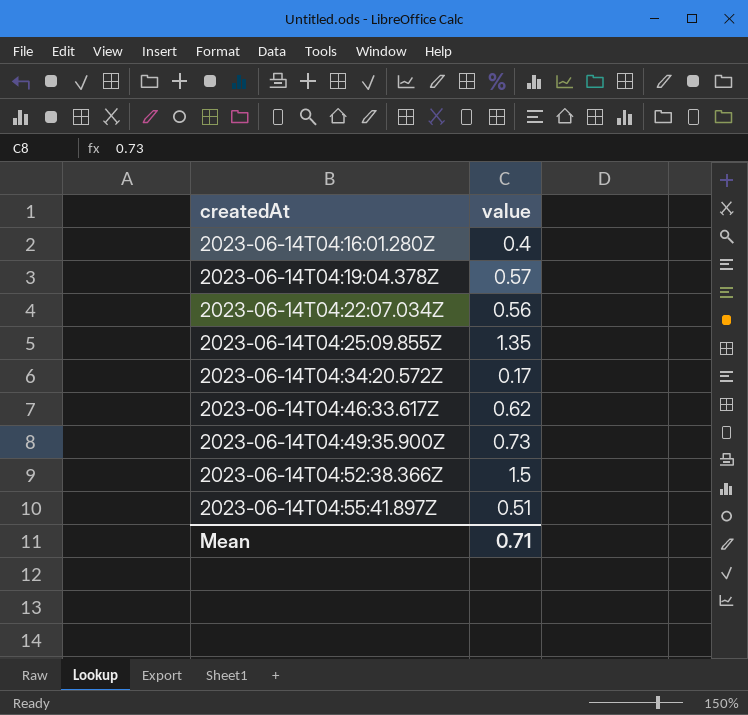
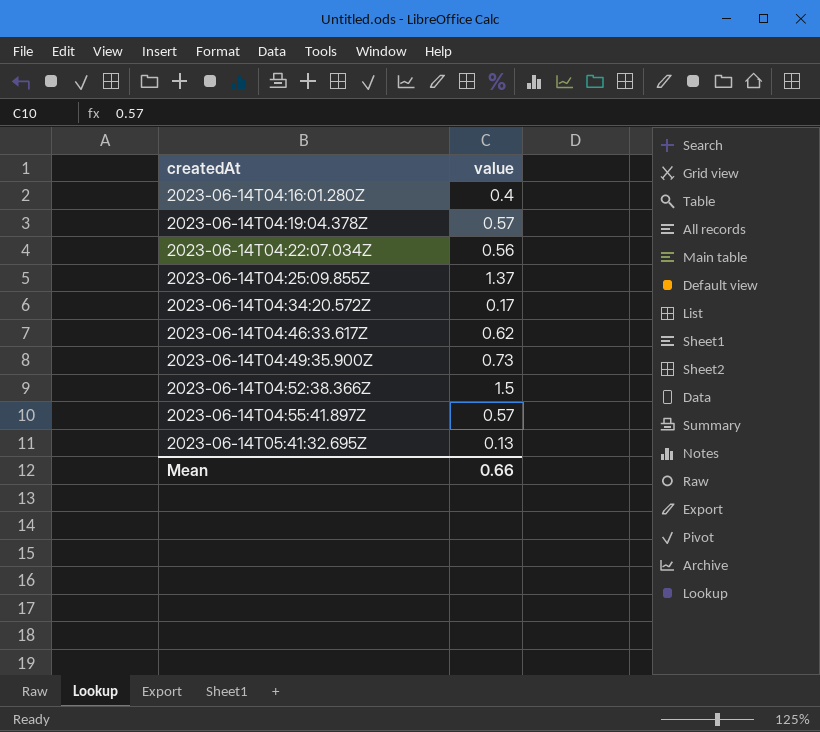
2023-06-14T04:25:09.855Z | value: 1.35 -> 1.37
2023-06-14T04:55:41.897Z | value: 0.51 -> 0.57
row 2023-06-14T05:41:32.695Z: none -> 0.13
Mean | value: 0.71 -> 0.66

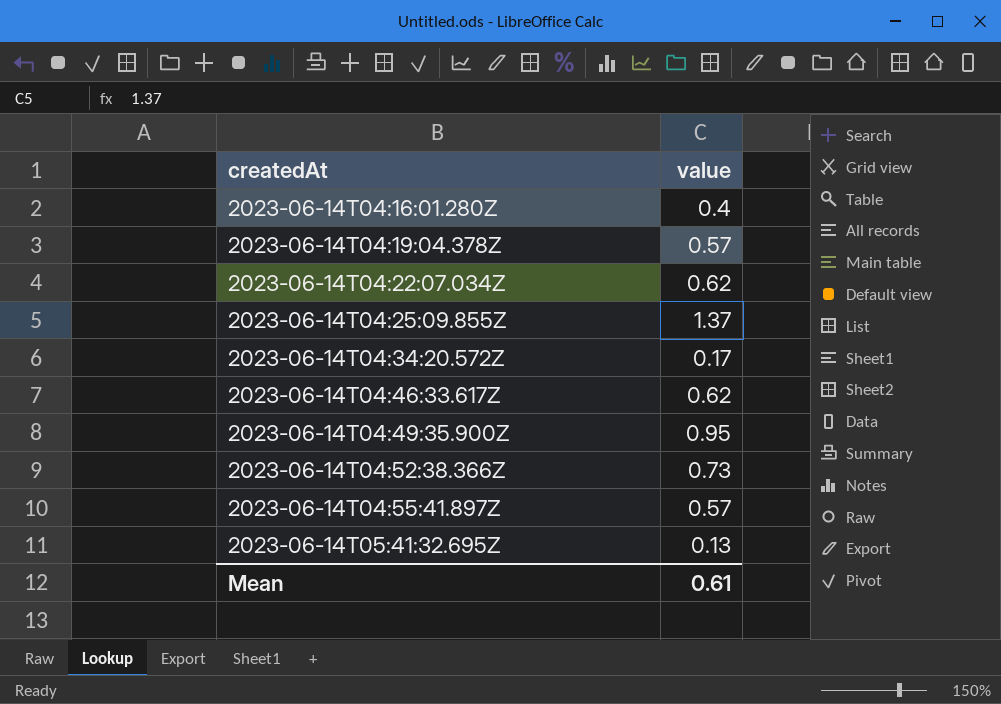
2023-06-14T04:22:07.034Z | value: 0.56 -> 0.62
2023-06-14T04:49:35.900Z | value: 0.73 -> 0.95
2023-06-14T04:52:38.366Z | value: 1.5 -> 0.73
Mean | value: 0.66 -> 0.61

